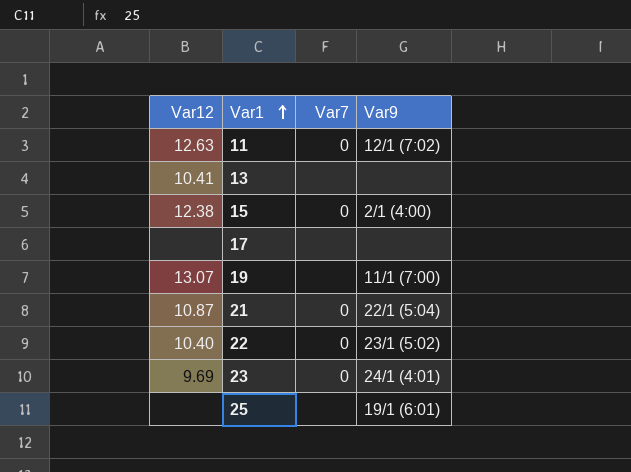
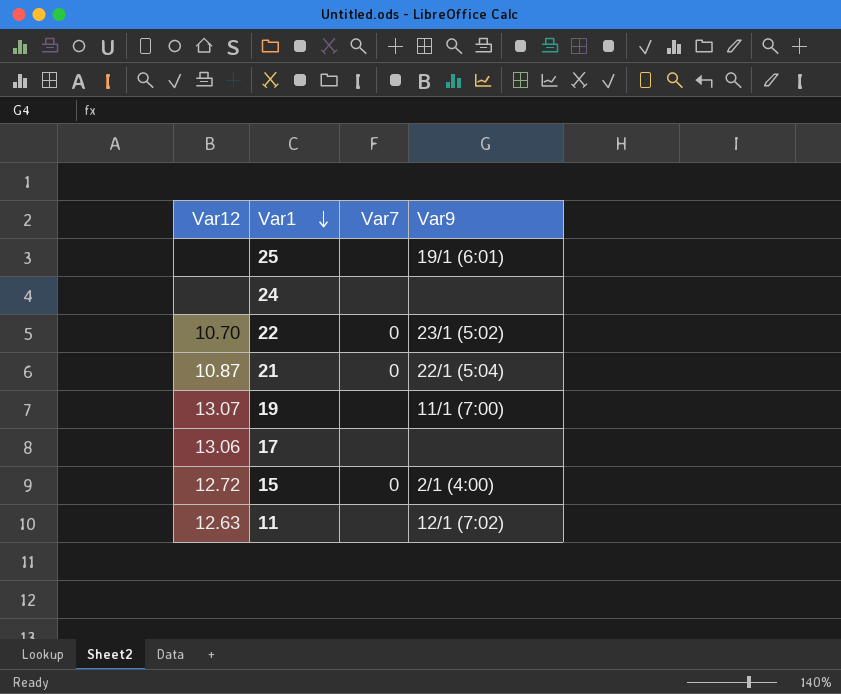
row order: Var1 ascending -> Var1 descending
row 13: 10.41 | none | none -> none
row 23: 9.69 | 0 | 24/1 (4:01) -> none
row 24: none -> none | none | none
22 | Var12: 10.40 -> 10.70
17 | Var12: none -> 13.06
15 | Var12: 12.38 -> 12.72
11 | Var7: 0 -> none

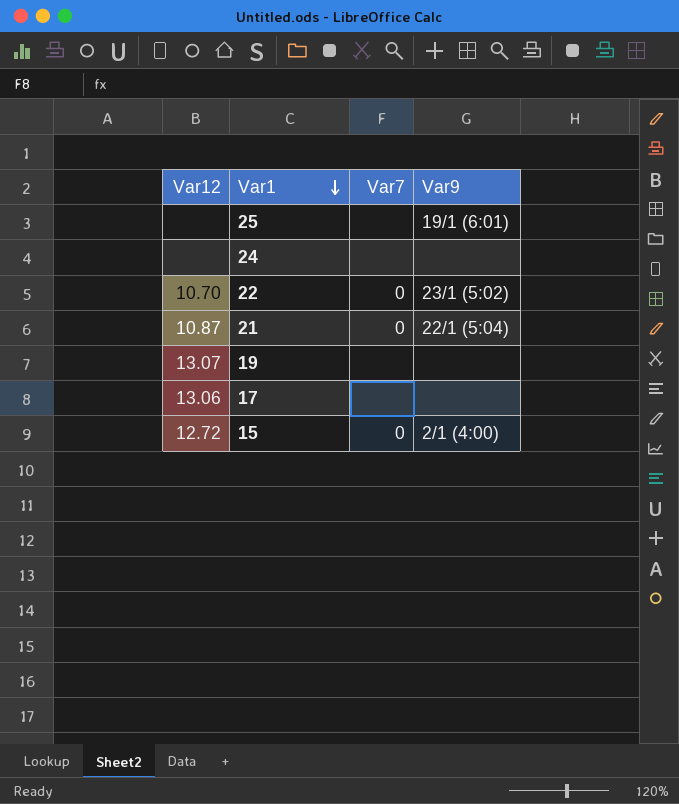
row 11: 12.63 | none | 12/1 (7:02) -> none
19 | Var9: 11/1 (7:00) -> none

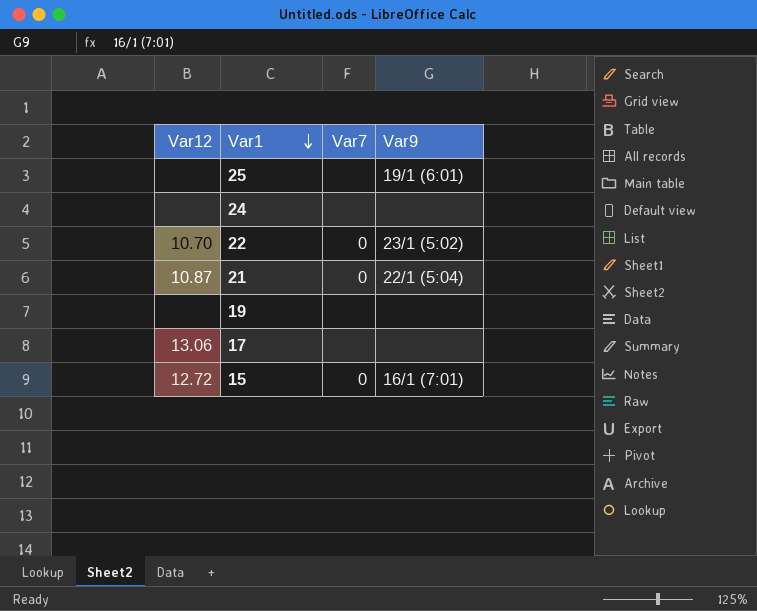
19 | Var12: 13.07 -> none
15 | Var9: 2/1 (4:00) -> 16/1 (7:01)

